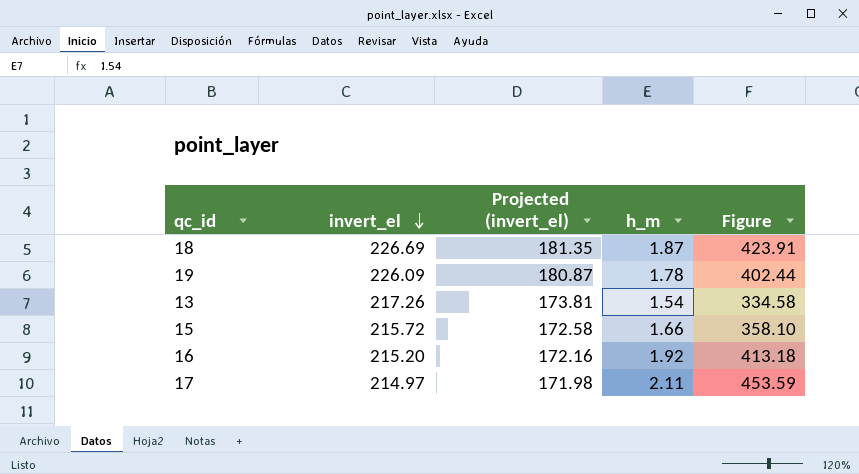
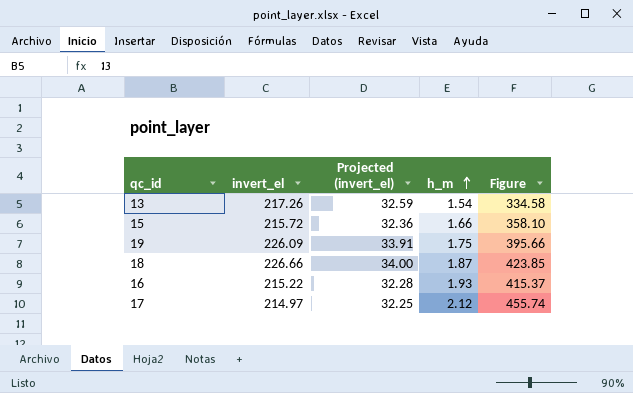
row order: invert_el descending -> h_m ascending
column Projected (invert_el) | formula: [invert_el] * 0.8 -> [invert_el] * 0.15
19 | h_m: 1.78 -> 1.75
19 | Figure: 402.44 -> 395.66
18 | invert_el: 226.69 -> 226.66
18 | Figure: 423.91 -> 423.85
16 | invert_el: 215.20 -> 215.22
16 | h_m: 1.92 -> 1.93
16 | Figure: 413.18 -> 415.37
17 | h_m: 2.11 -> 2.12
17 | Figure: 453.59 -> 455.74

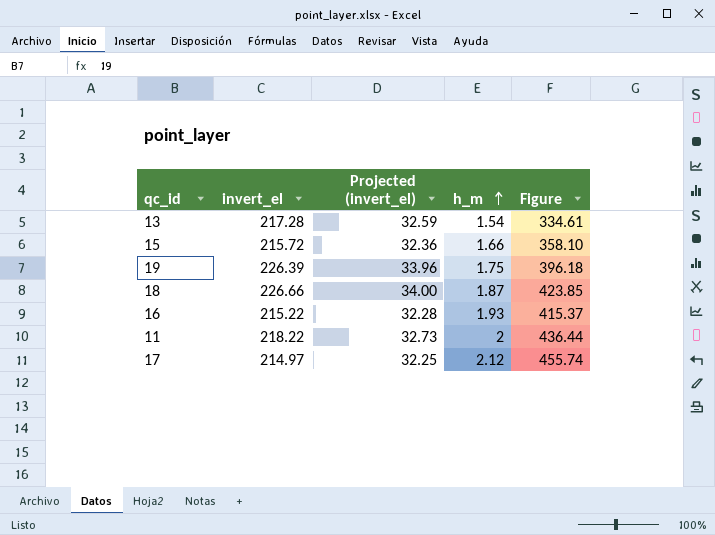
13 | invert_el: 217.26 -> 217.28
13 | Figure: 334.58 -> 334.61
19 | invert_el: 226.09 -> 226.39
19 | Projected (invert_el): 33.91 -> 33.96
19 | Figure: 395.66 -> 396.18
row 11: none -> 218.22 | 32.73 | 2 | 436.44

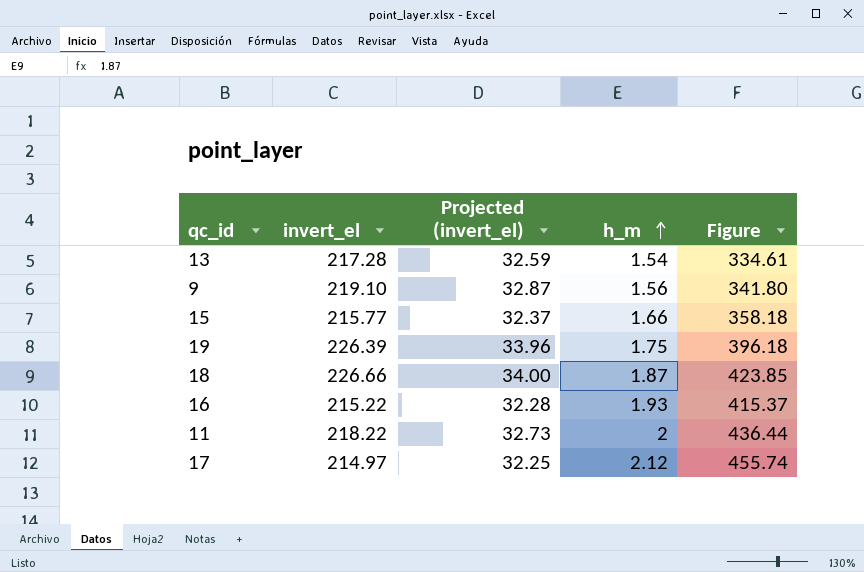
row 9: none -> 219.10 | 32.87 | 1.56 | 341.80
15 | invert_el: 215.72 -> 215.77
15 | Projected (invert_el): 32.36 -> 32.37
15 | Figure: 358.10 -> 358.18

